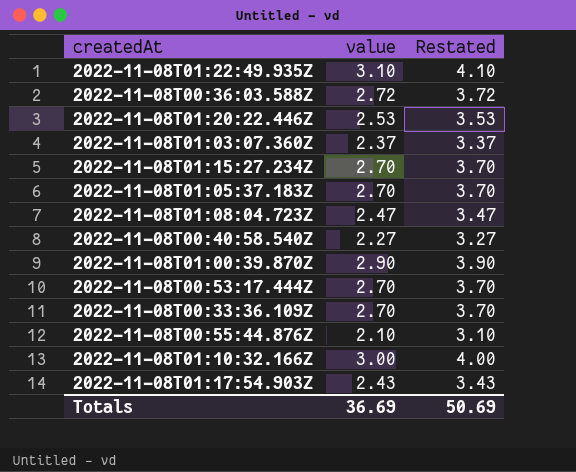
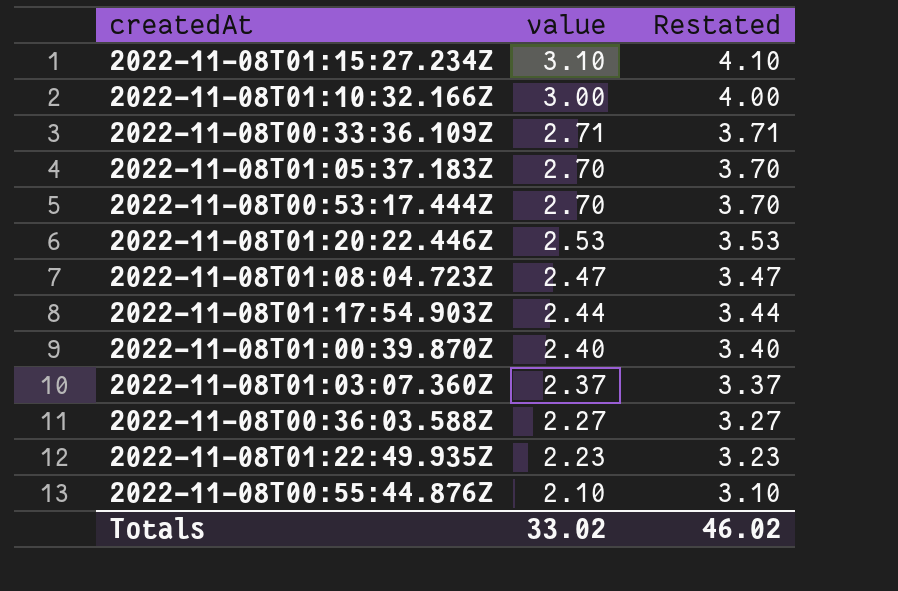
row order: none -> value descending
row 2022-11-08T00:40:58.540Z: 2.27 | 3.27 -> none
2022-11-08T01:15:27.234Z | value: 2.70 -> 3.10
2022-11-08T01:15:27.234Z | Restated: 3.70 -> 4.10
2022-11-08T00:33:36.109Z | value: 2.70 -> 2.71
2022-11-08T00:33:36.109Z | Restated: 3.70 -> 3.71
2022-11-08T01:17:54.903Z | value: 2.43 -> 2.44
2022-11-08T01:17:54.903Z | Restated: 3.43 -> 3.44
2022-11-08T01:00:39.870Z | value: 2.90 -> 2.40
2022-11-08T01:00:39.870Z | Restated: 3.90 -> 3.40
2022-11-08T00:36:03.588Z | value: 2.72 -> 2.27
2022-11-08T00:36:03.588Z | Restated: 3.72 -> 3.27
2022-11-08T01:22:49.935Z | value: 3.10 -> 2.23
2022-11-08T01:22:49.935Z | Restated: 4.10 -> 3.23
Totals | value: 36.69 -> 33.02
Totals | Restated: 50.69 -> 46.02

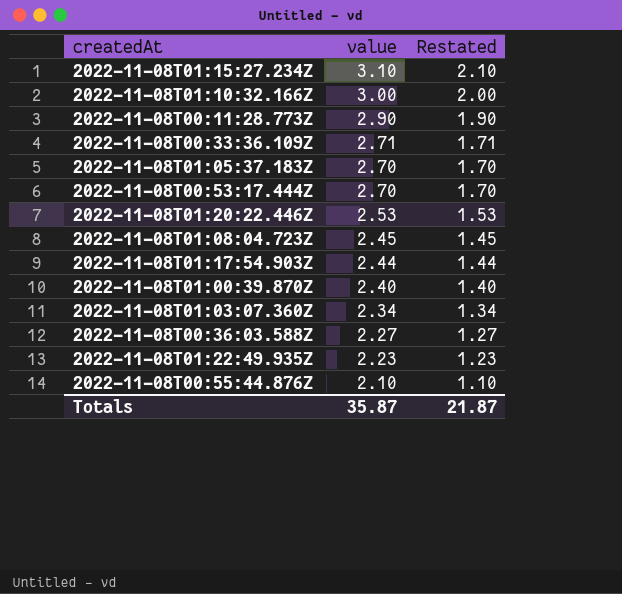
column Restated | formula: [value] + 1 -> [value] - 1
row 2022-11-08T00:11:28.773Z: none -> 2.90 | 1.90
2022-11-08T01:08:04.723Z | value: 2.47 -> 2.45
2022-11-08T01:03:07.360Z | value: 2.37 -> 2.34
Totals | value: 33.02 -> 35.87
Totals | Restated: 46.02 -> 21.87

